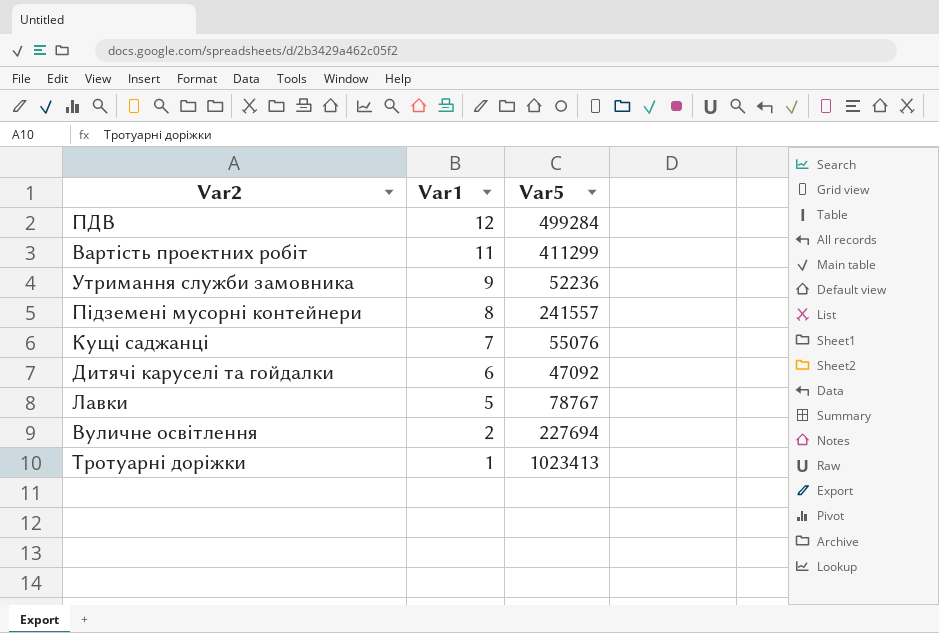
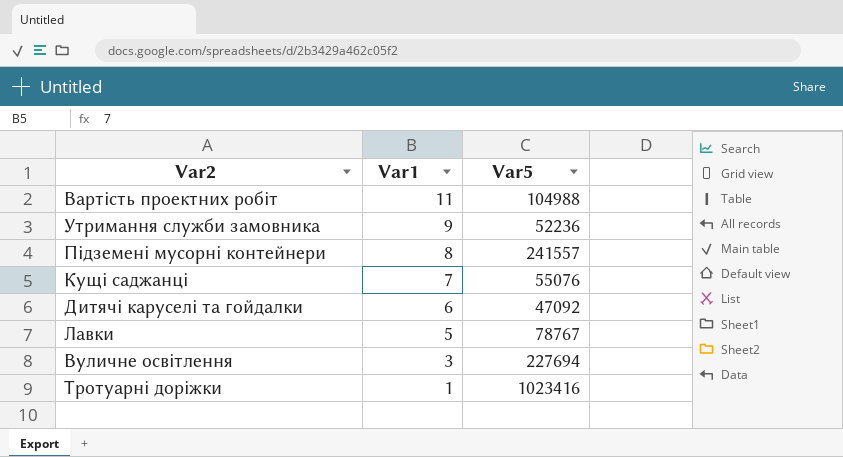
row ПДВ: 12 | 499284 -> none
Вартість проектних робіт | Var5: 411299 -> 104988
Вуличне освітлення | Var1: 2 -> 3
Тротуарні доріжки | Var5: 1023413 -> 1023416

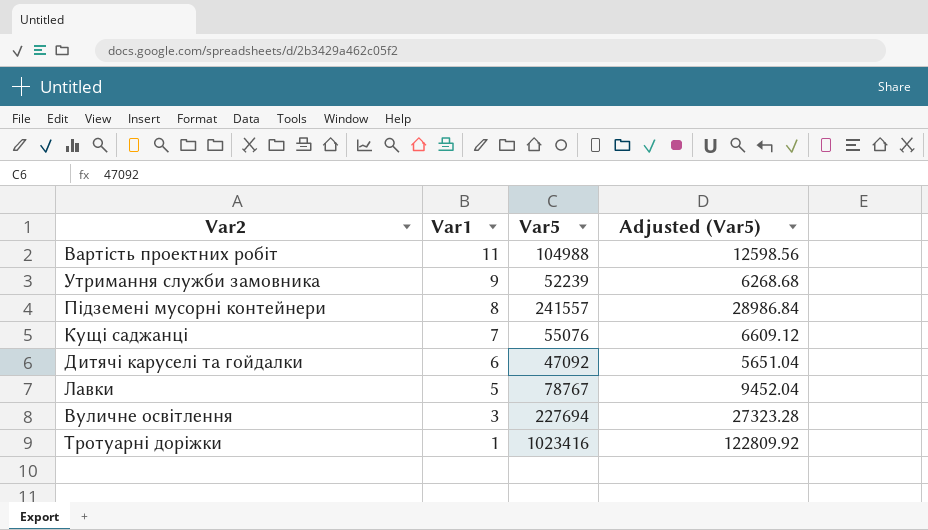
column Adjusted (Var5) | formula: none -> [Var5] * 0.12
Утримання служби замовника | Var5: 52236 -> 52239

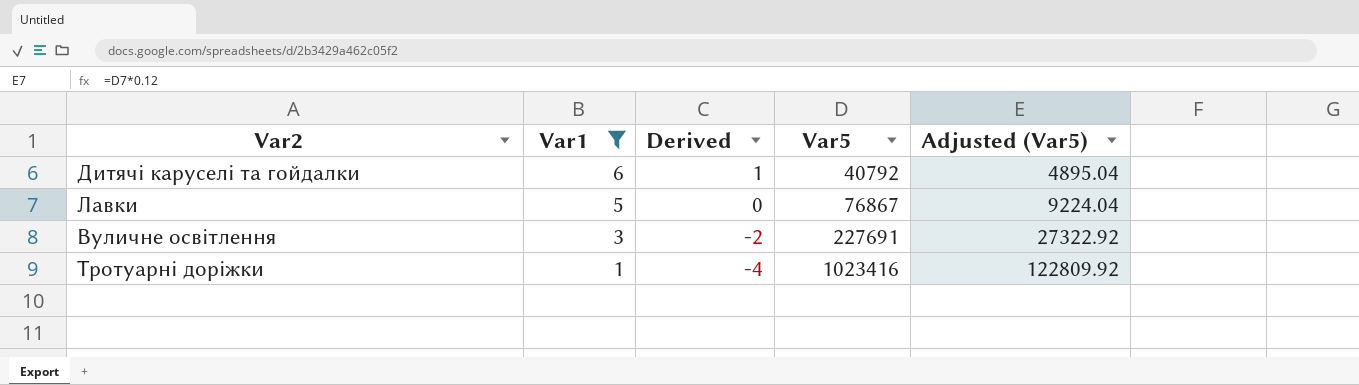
filter: none -> Var1 <= 6
column Derived | formula: none -> [Var1] - 5
Дитячі каруселі та гойдалки | Var5: 47092 -> 40792
Дитячі каруселі та гойдалки | Adjusted (Var5): 5651.04 -> 4895.04
Лавки | Var5: 78767 -> 76867
Лавки | Adjusted (Var5): 9452.04 -> 9224.04
Вуличне освітлення | Var5: 227694 -> 227691
Вуличне освітлення | Adjusted (Var5): 27323.28 -> 27322.92

